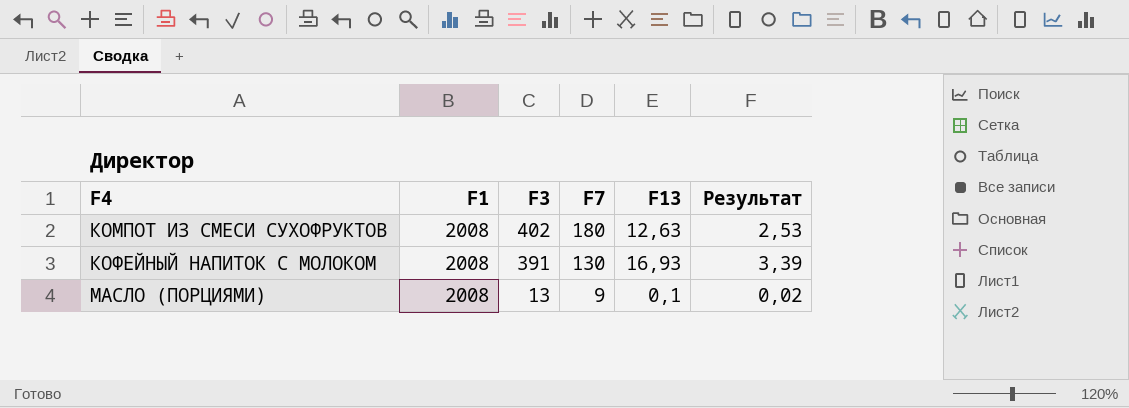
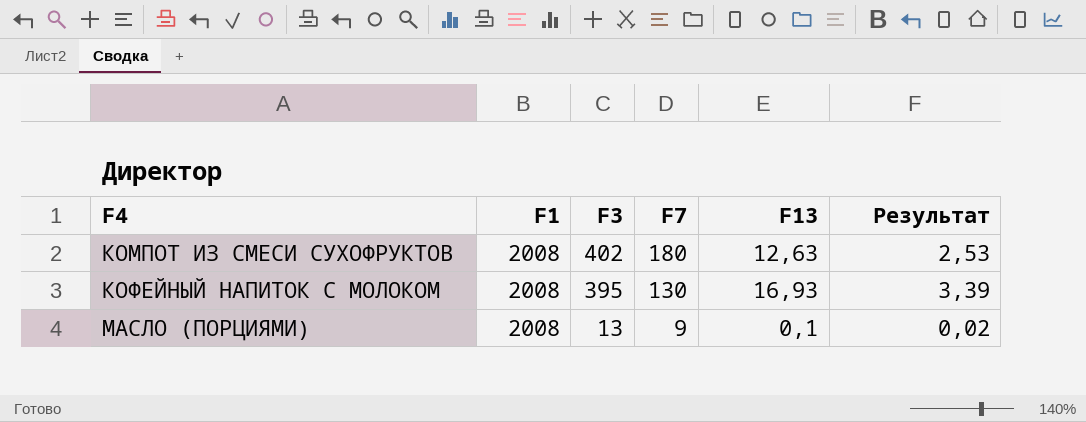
КОФЕЙНЫЙ НАПИТОК С МОЛОКОМ | F3: 391 -> 395

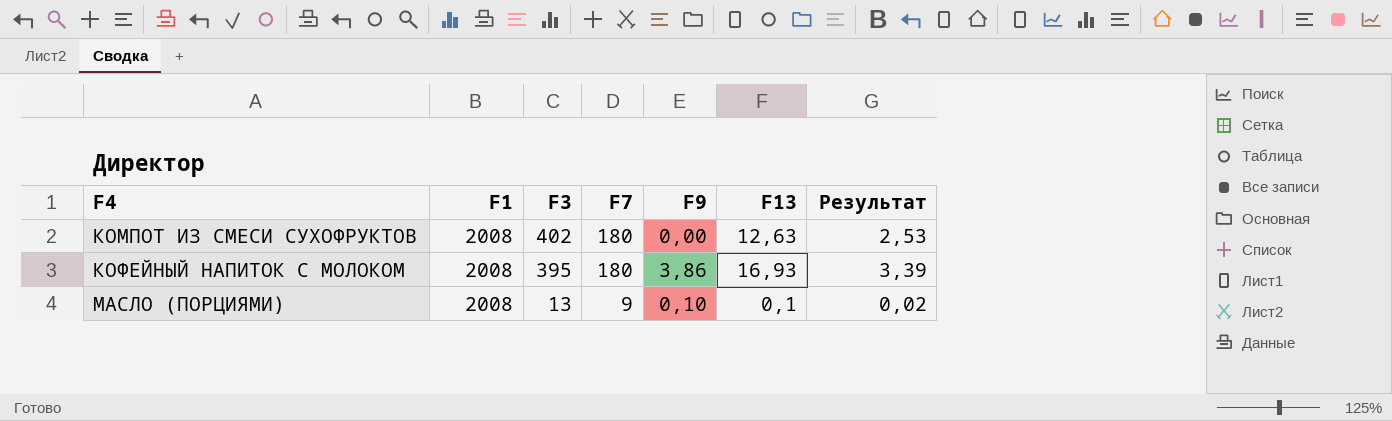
column F9 | position: none -> 5
КОФЕЙНЫЙ НАПИТОК С МОЛОКОМ | F7: 130 -> 180

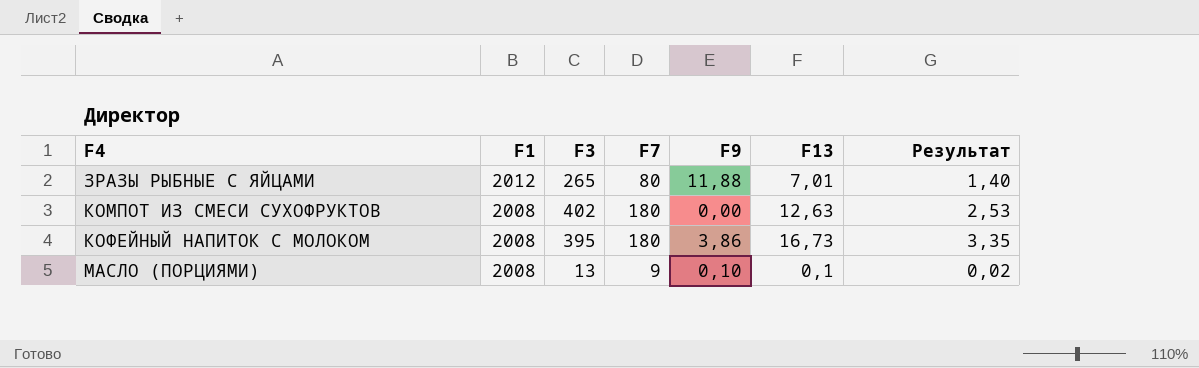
row ЗРАЗЫ РЫБНЫЕ С ЯЙЦАМИ: none -> 2012 | 265 | 80 | 11,88 | 7,01 | 1,40
КОФЕЙНЫЙ НАПИТОК С МОЛОКОМ | F13: 16,93 -> 16,73
КОФЕЙНЫЙ НАПИТОК С МОЛОКОМ | Результат: 3,39 -> 3,35

